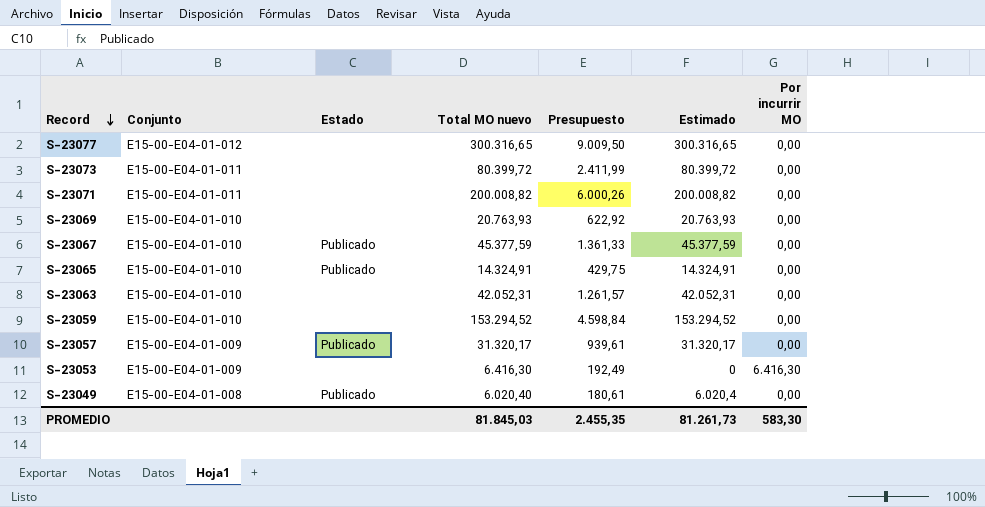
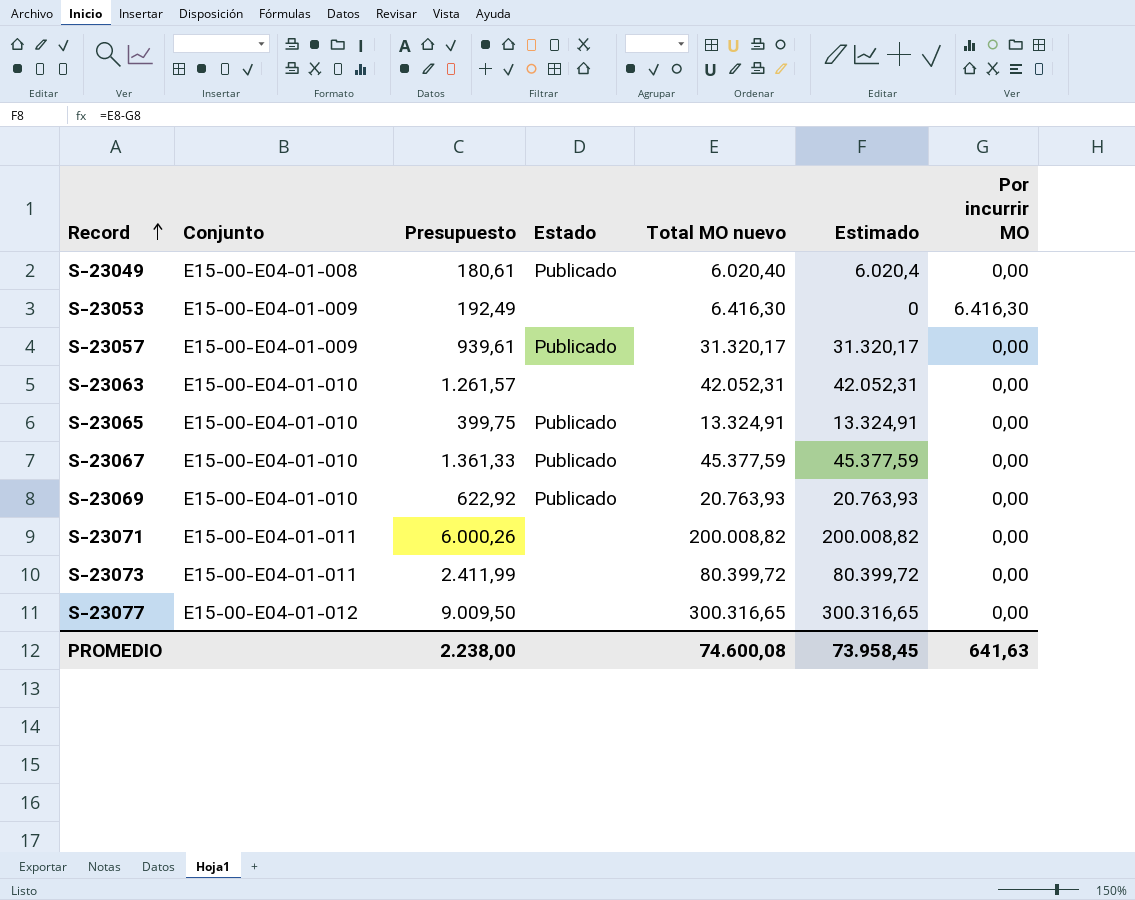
row order: Record descending -> Record ascending
column Presupuesto | position: 5 -> 3
row S-23059: E15-00-E04-01-010 | none | 153.294,52 | 4.598,84 | 153.294,52 | 0,00 -> none
S-23065 | Presupuesto: 429,75 -> 399,75
S-23065 | Total MO nuevo: 14.324,91 -> 13.324,91
S-23065 | Estimado: 14.324,91 -> 13.324,91
S-23069 | Estado: none -> Publicado
PROMEDIO | Presupuesto: 2.455,35 -> 2.238,00
PROMEDIO | Total MO nuevo: 81.845,03 -> 74.600,08
PROMEDIO | Estimado: 81.261,73 -> 73.958,45
PROMEDIO | Por incurrir MO: 583,30 -> 641,63

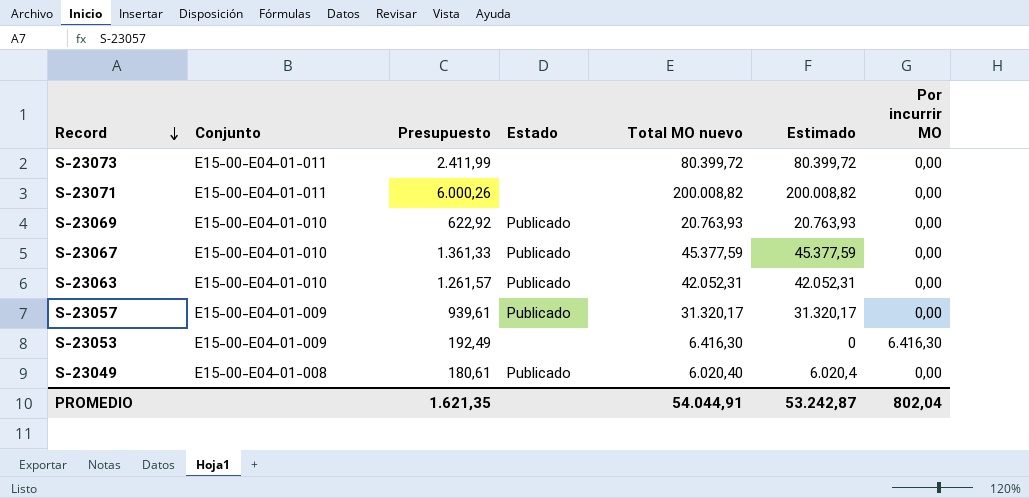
row order: Record ascending -> Record descending
row S-23065: E15-00-E04-01-010 | 399,75 | Publicado | 13.324,91 | 13.324,91 | 0,00 -> none
row S-23077: E15-00-E04-01-012 | 9.009,50 | none | 300.316,65 | 300.316,65 | 0,00 -> none
S-23063 | Estado: none -> Publicado
PROMEDIO | Presupuesto: 2.238,00 -> 1.621,35
PROMEDIO | Total MO nuevo: 74.600,08 -> 54.044,91
PROMEDIO | Estimado: 73.958,45 -> 53.242,87
PROMEDIO | Por incurrir MO: 641,63 -> 802,04

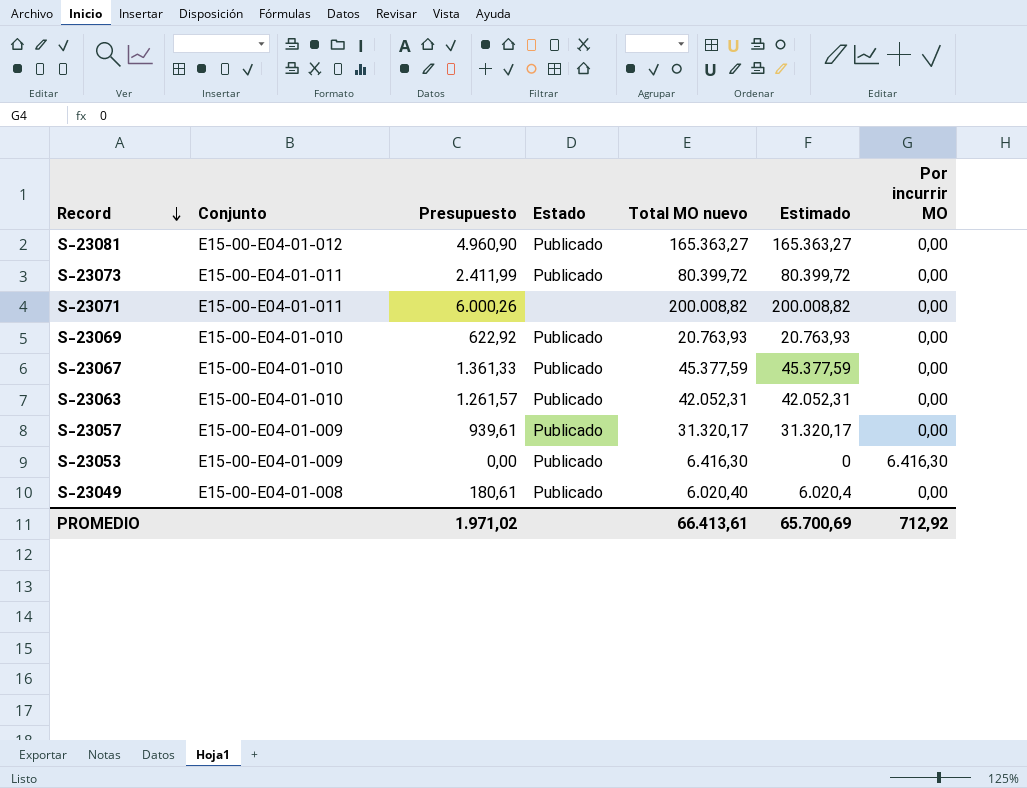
column Presupuesto | formula: [Total MO nuevo] * 0,03 -> [Estimado] * 0,03
row S-23081: none -> E15-00-E04-01-012 | 4.960,90 | Publicado | 165.363,27 | 165.363,27 | 0,00
S-23073 | Estado: none -> Publicado
S-23053 | Estado: none -> Publicado
PROMEDIO | Presupuesto: 1.621,35 -> 1.971,02
PROMEDIO | Total MO nuevo: 54.044,91 -> 66.413,61
PROMEDIO | Estimado: 53.242,87 -> 65.700,69
PROMEDIO | Por incurrir MO: 802,04 -> 712,92

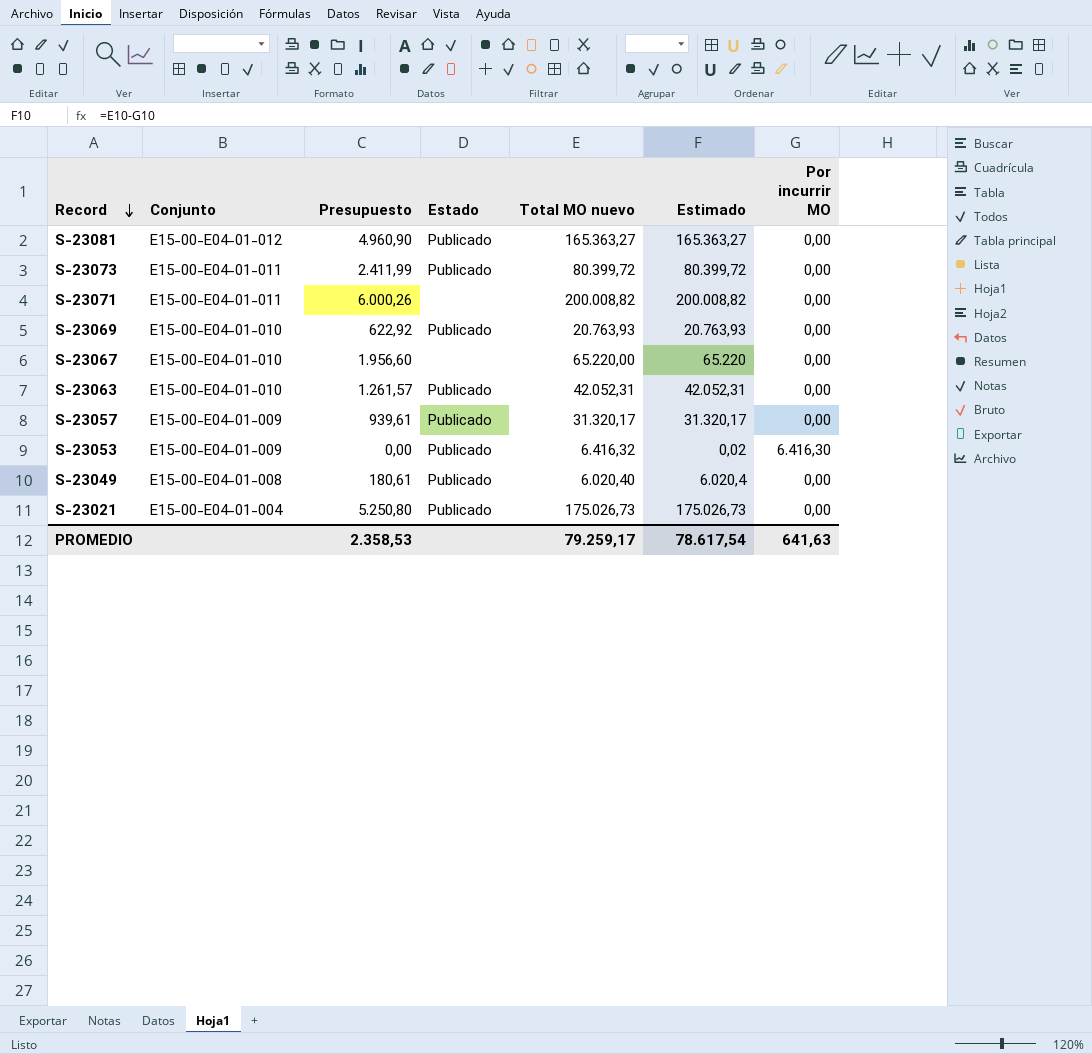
S-23067 | Presupuesto: 1.361,33 -> 1.956,60
S-23067 | Estado: Publicado -> none
S-23067 | Total MO nuevo: 45.377,59 -> 65.220,00
S-23067 | Estimado: 45.377,59 -> 65.220
S-23053 | Total MO nuevo: 6.416,30 -> 6.416,32
S-23053 | Estimado: 0 -> 0,02
row S-23021: none -> E15-00-E04-01-004 | 5.250,80 | Publicado | 175.026,73 | 175.026,73 | 0,00
PROMEDIO | Presupuesto: 1.971,02 -> 2.358,53
PROMEDIO | Total MO nuevo: 66.413,61 -> 79.259,17
PROMEDIO | Estimado: 65.700,69 -> 78.617,54
PROMEDIO | Por incurrir MO: 712,92 -> 641,63

